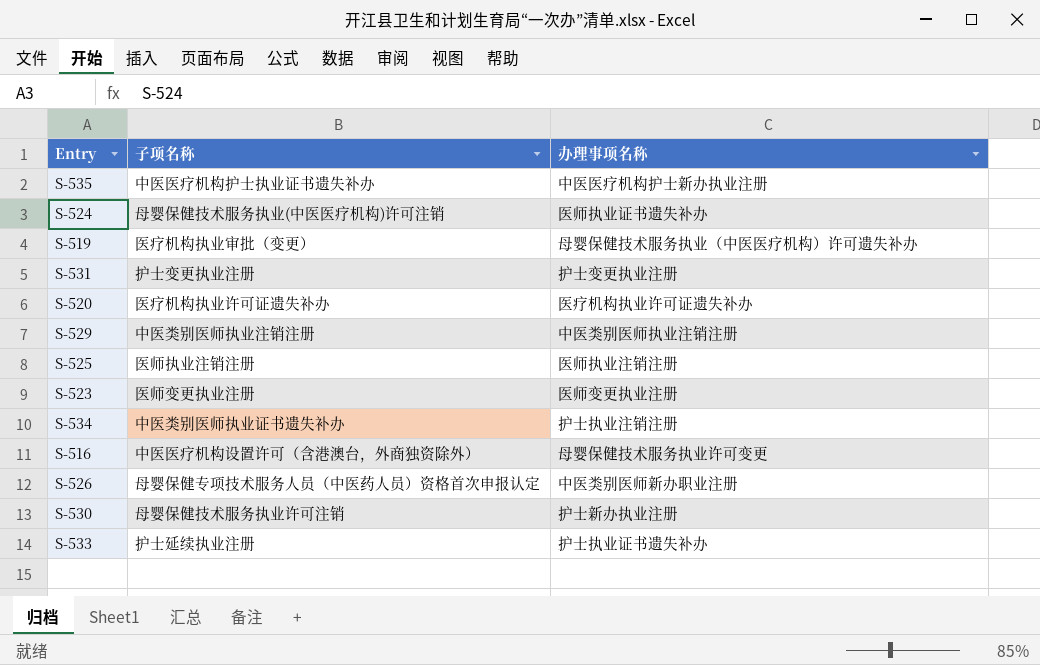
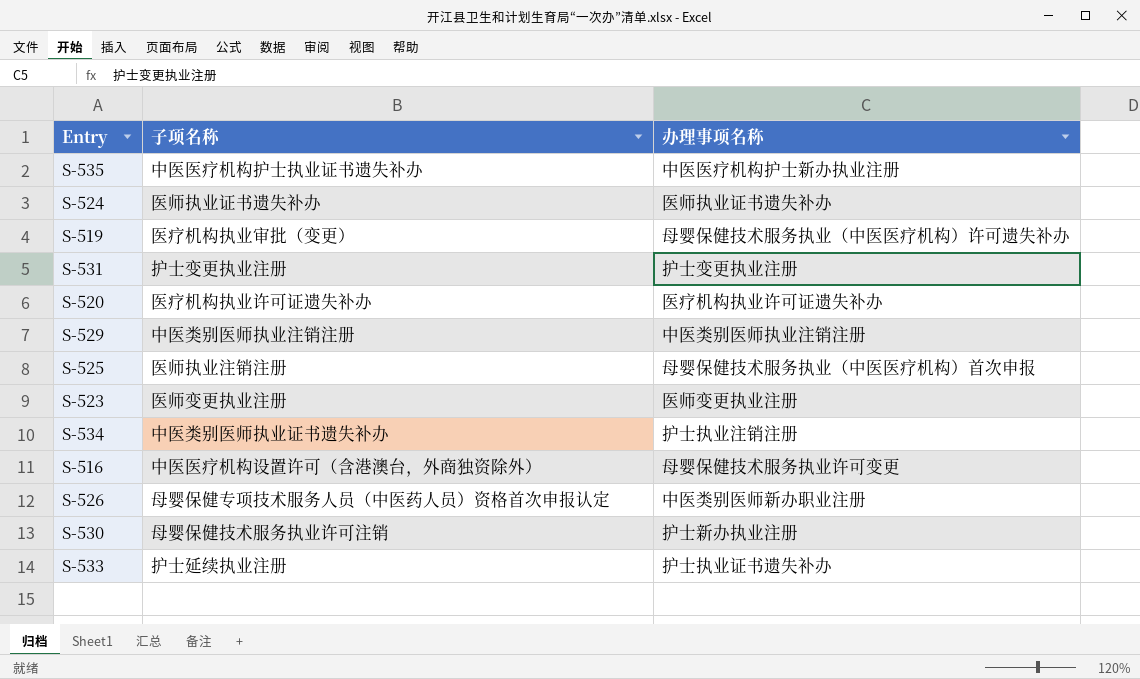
S-524 | 子项名称: 母婴保健技术服务执业(中医医疗机构)许可注销 -> 医师执业证书遗失补办
S-525 | 办理事项名称: 医师执业注销注册 -> 母婴保健技术服务执业（中医医疗机构）首次申报

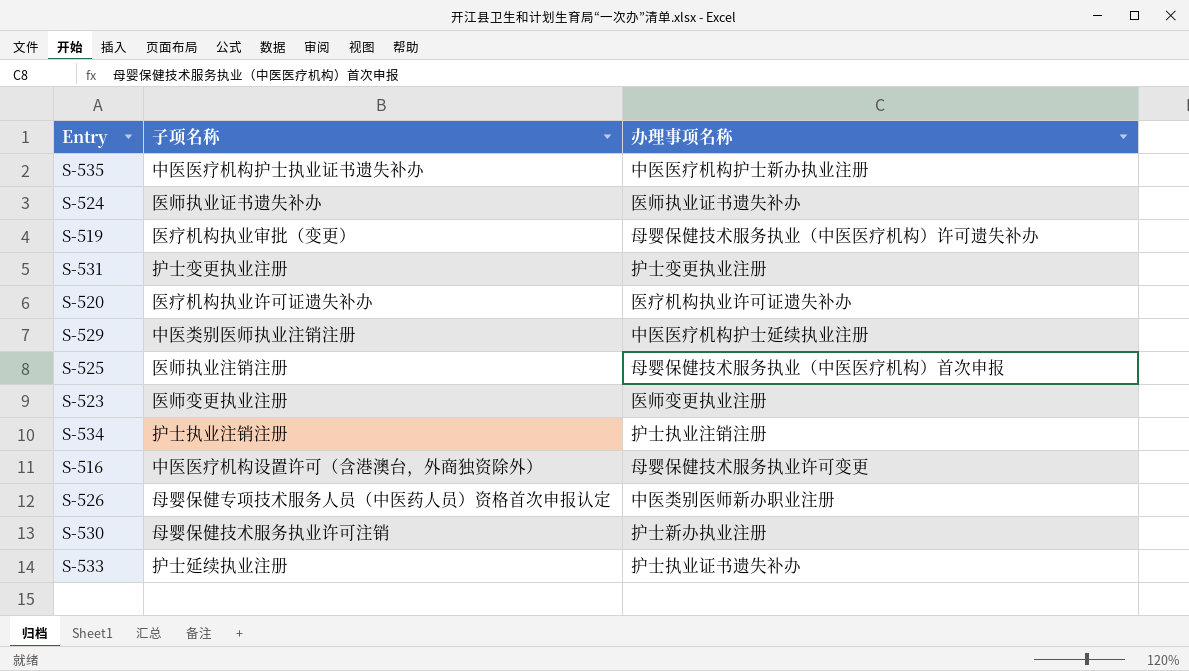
S-529 | 办理事项名称: 中医类别医师执业注销注册 -> 中医医疗机构护士延续执业注册
S-534 | 子项名称: 中医类别医师执业证书遗失补办 -> 护士执业注销注册

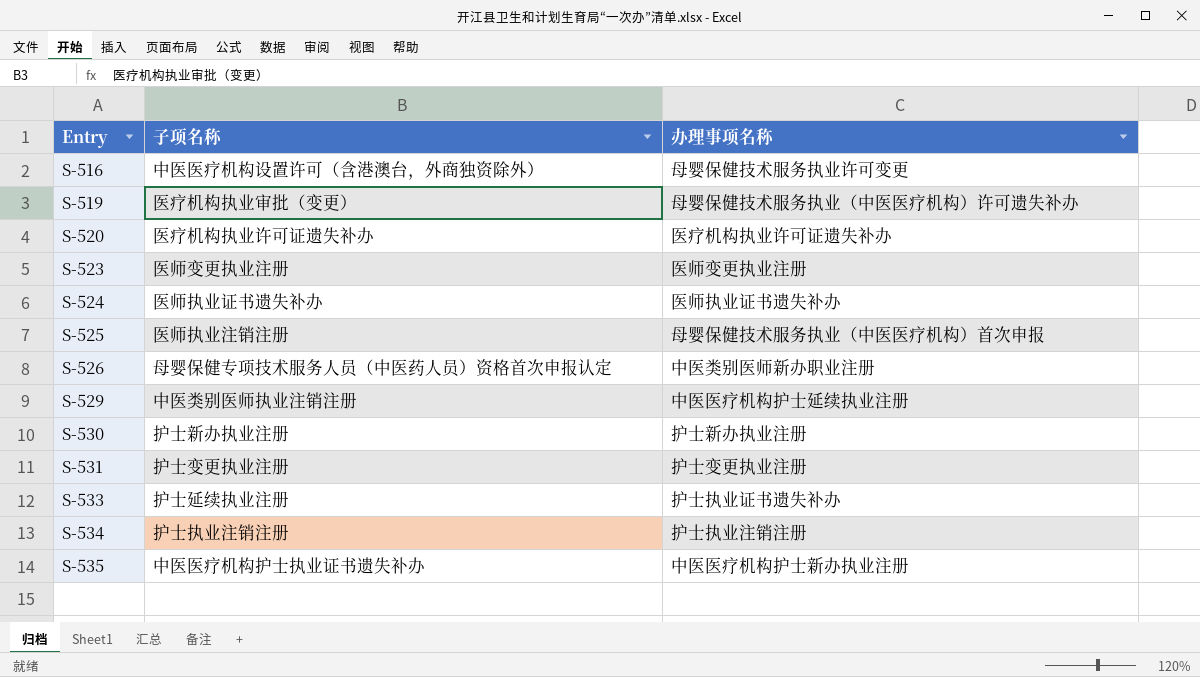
row order: none -> Entry ascending
S-530 | 子项名称: 母婴保健技术服务执业许可注销 -> 护士新办执业注册

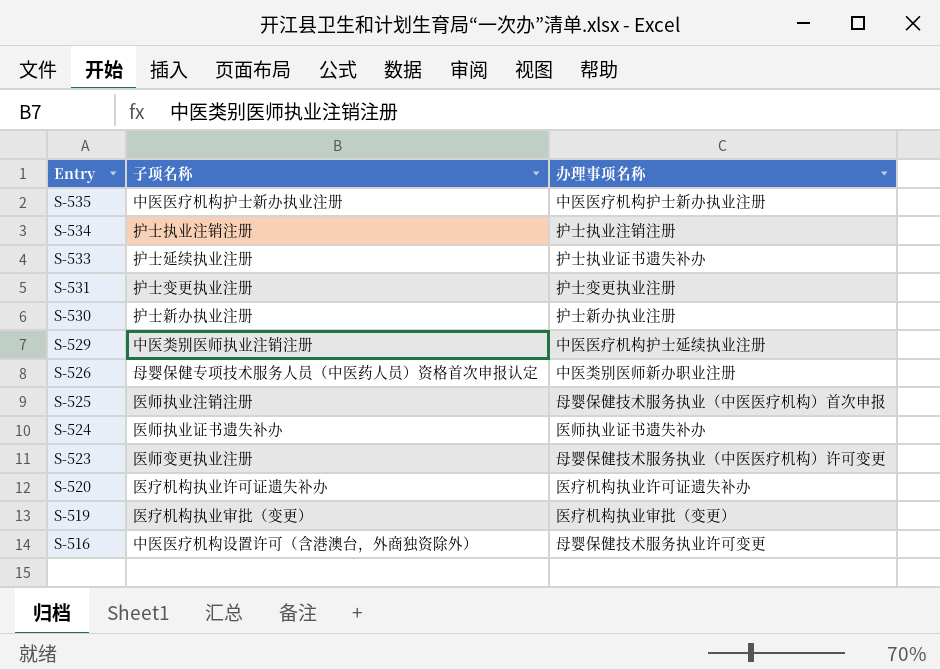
row order: Entry ascending -> Entry descending
S-535 | 子项名称: 中医医疗机构护士执业证书遗失补办 -> 中医医疗机构护士新办执业注册
S-523 | 办理事项名称: 医师变更执业注册 -> 母婴保健技术服务执业（中医医疗机构）许可变更
S-519 | 办理事项名称: 母婴保健技术服务执业（中医医疗机构）许可遗失补办 -> 医疗机构执业审批（变更）

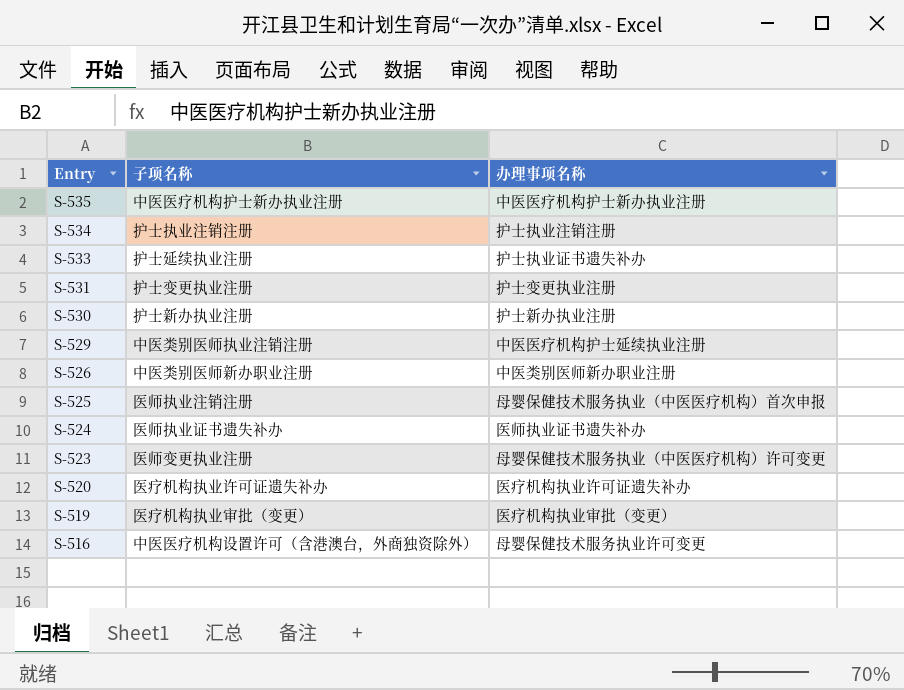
S-526 | 子项名称: 母婴保健专项技术服务人员（中医药人员）资格首次申报认定 -> 中医类别医师新办职业注册

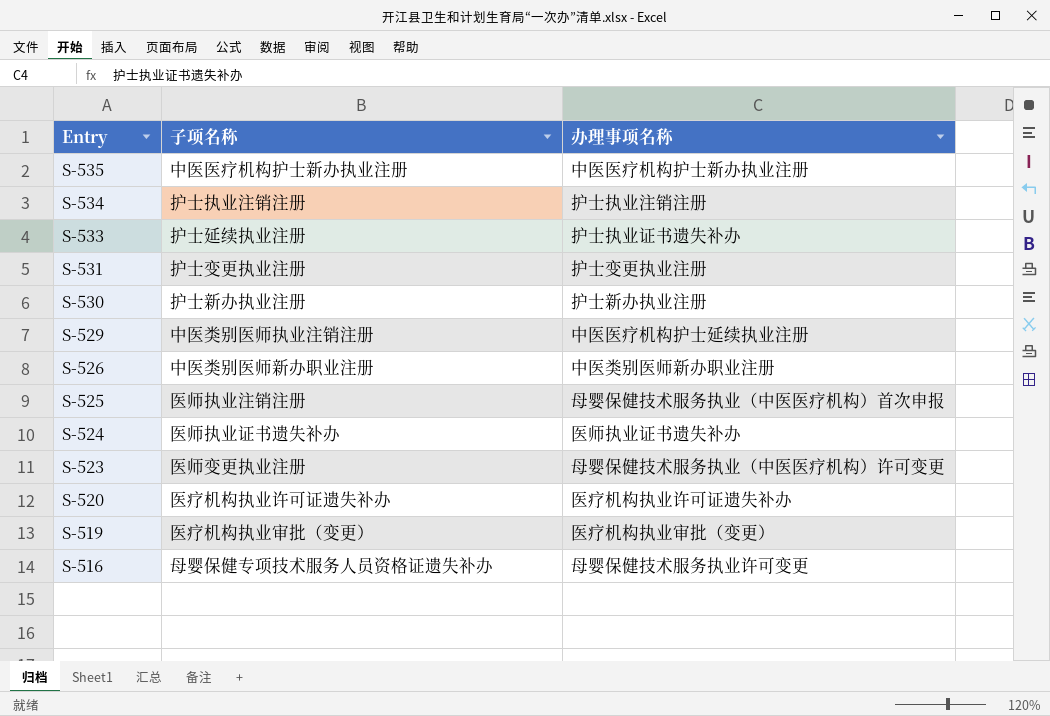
S-516 | 子项名称: 中医医疗机构设置许可（含港澳台，外商独资除外） -> 母婴保健专项技术服务人员资格证遗失补办

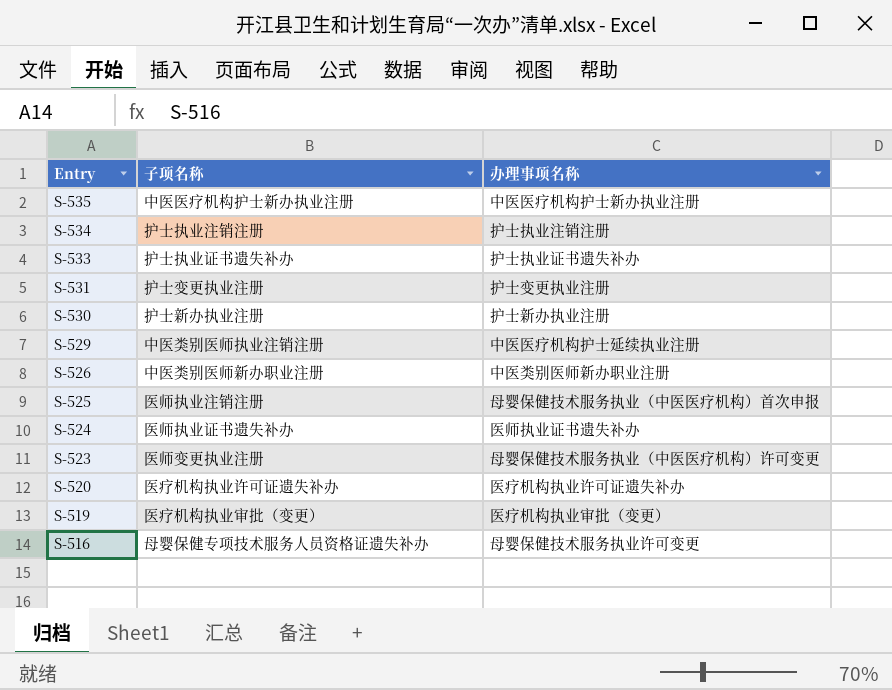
S-533 | 子项名称: 护士延续执业注册 -> 护士执业证书遗失补办

